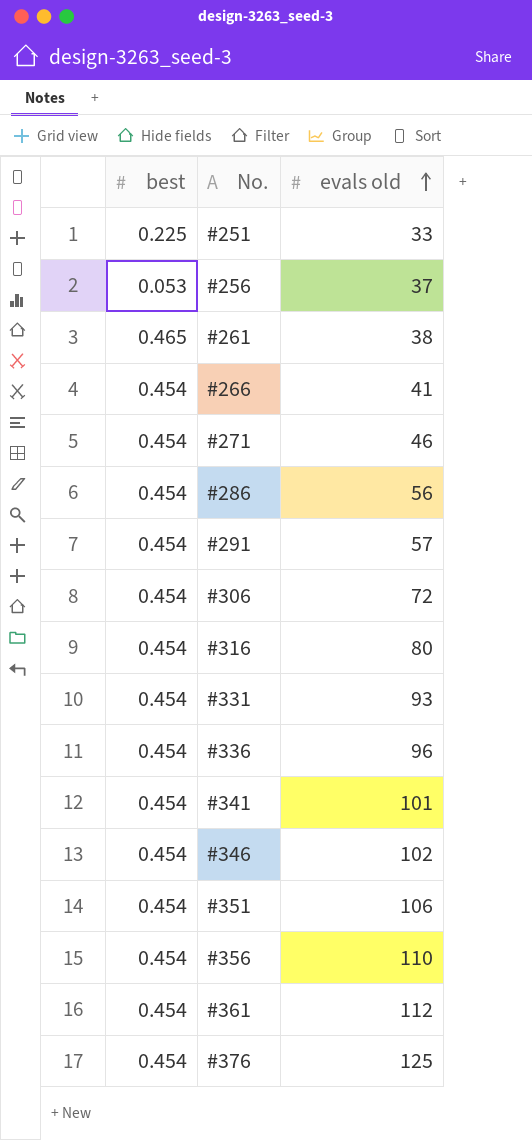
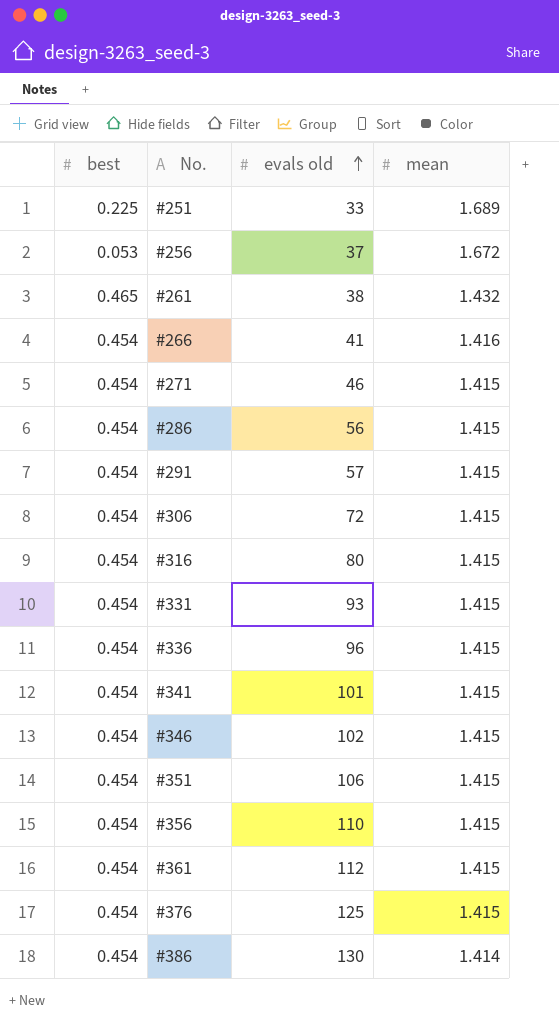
column mean | position: none -> 4
row #386: none -> 0.454 | 130 | 1.414

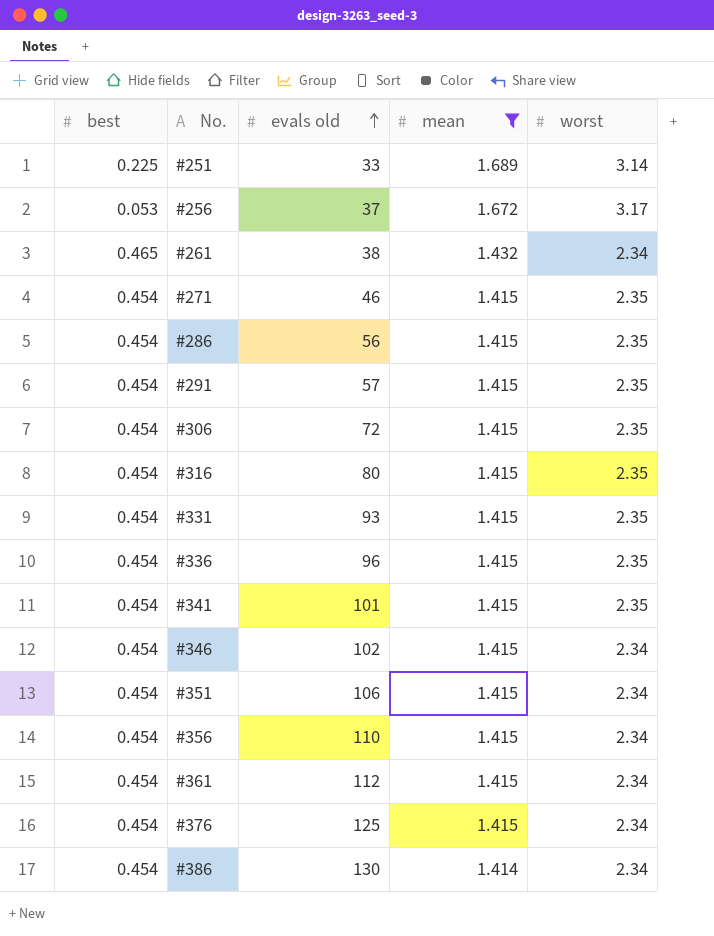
filter: none -> mean != 1.416
column worst | position: none -> 5

